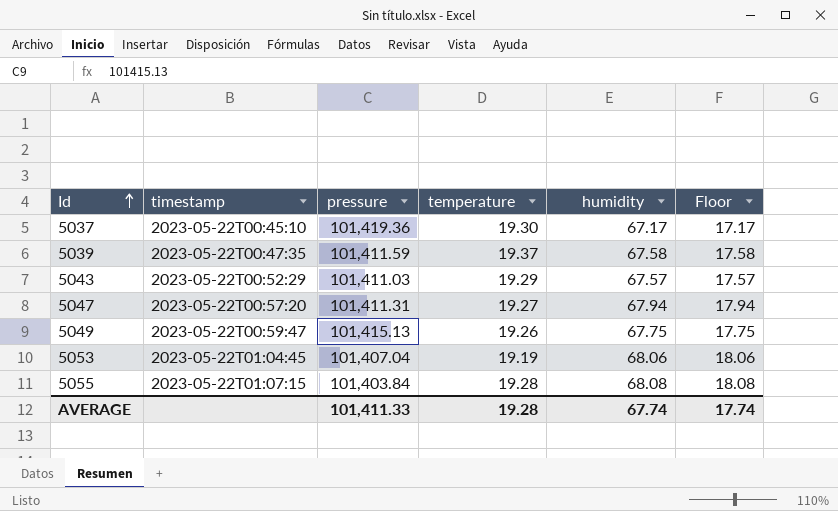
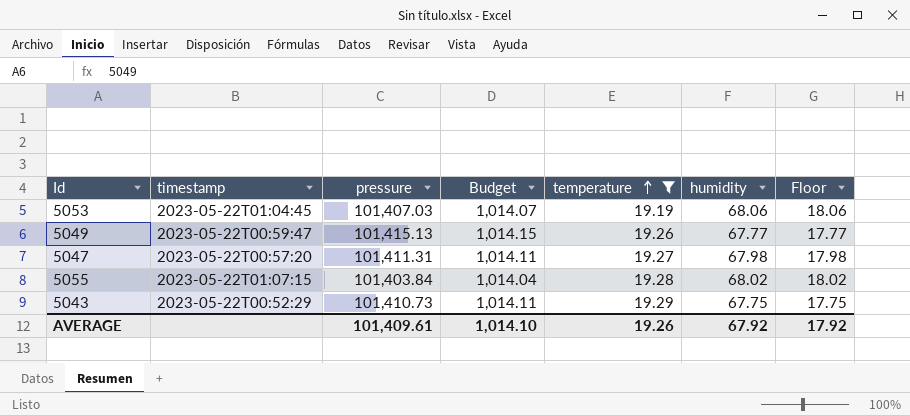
filter: none -> temperature <= 19.29
row order: Id ascending -> temperature ascending
column Budget | formula: none -> [pressure] * 0.01
5053 | pressure: 101,407.04 -> 101,407.03
5049 | humidity: 67.75 -> 67.77
5049 | Floor: 17.75 -> 17.77
5047 | humidity: 67.94 -> 67.98
5047 | Floor: 17.94 -> 17.98
5055 | humidity: 68.08 -> 68.02
5055 | Floor: 18.08 -> 18.02
5043 | pressure: 101,411.03 -> 101,410.73
5043 | humidity: 67.57 -> 67.75
5043 | Floor: 17.57 -> 17.75
AVERAGE | pressure: 101,411.33 -> 101,409.61
AVERAGE | temperature: 19.28 -> 19.26
AVERAGE | humidity: 67.74 -> 67.92
AVERAGE | Floor: 17.74 -> 17.92

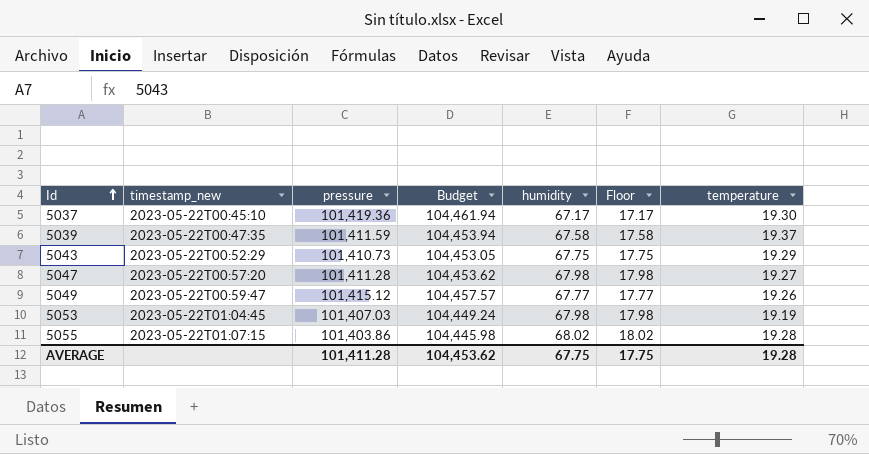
filter: temperature <= 19.29 -> none
row order: temperature ascending -> Id ascending
column name: timestamp -> timestamp_new
column Budget | formula: [pressure] * 0.01 -> [pressure] * 1.03
column temperature | position: 5 -> 7
5047 | pressure: 101,411.31 -> 101,411.28
5049 | pressure: 101,415.13 -> 101,415.12
5053 | humidity: 68.06 -> 67.98
5053 | Floor: 18.06 -> 17.98
5055 | pressure: 101,403.84 -> 101,403.86
AVERAGE | pressure: 101,409.61 -> 101,411.28
AVERAGE | Budget: 1,014.10 -> 104,453.62
AVERAGE | humidity: 67.92 -> 67.75
AVERAGE | Floor: 17.92 -> 17.75
AVERAGE | temperature: 19.26 -> 19.28

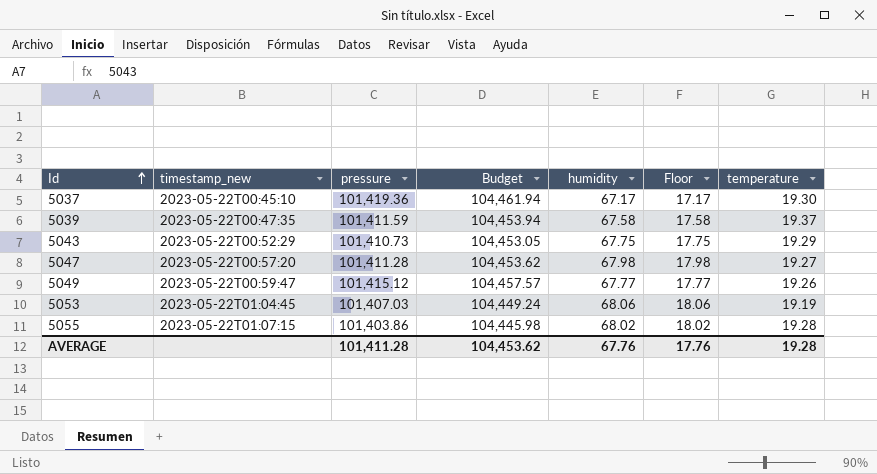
5053 | humidity: 67.98 -> 68.06
5053 | Floor: 17.98 -> 18.06
AVERAGE | humidity: 67.75 -> 67.76
AVERAGE | Floor: 17.75 -> 17.76

